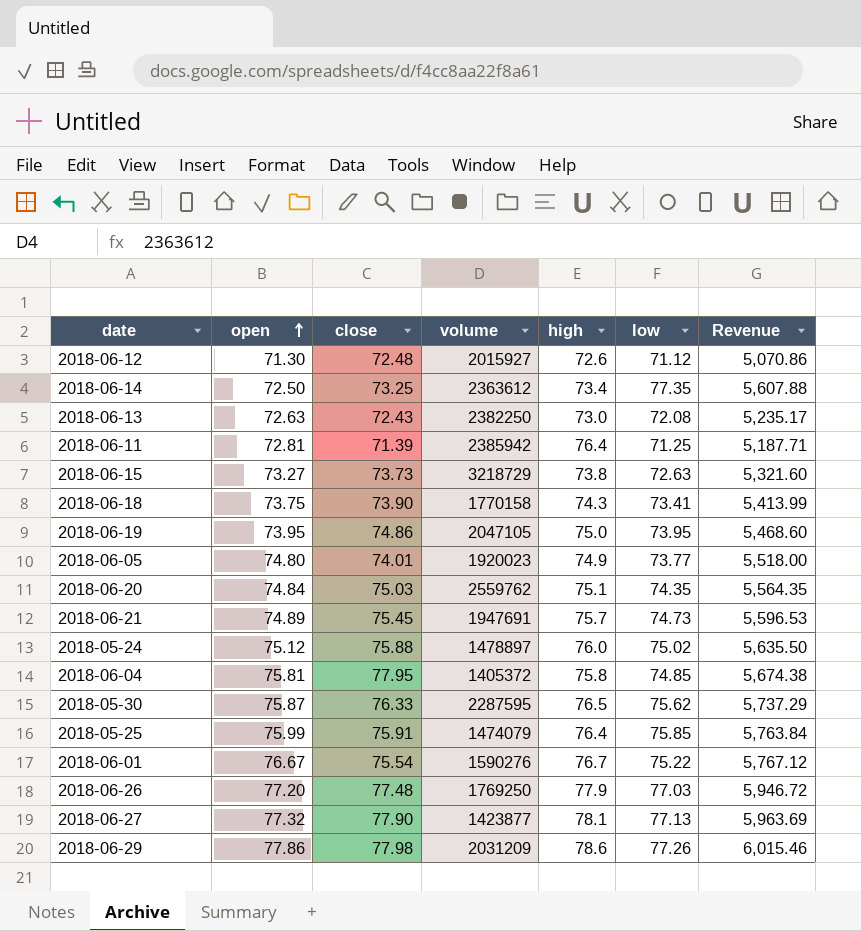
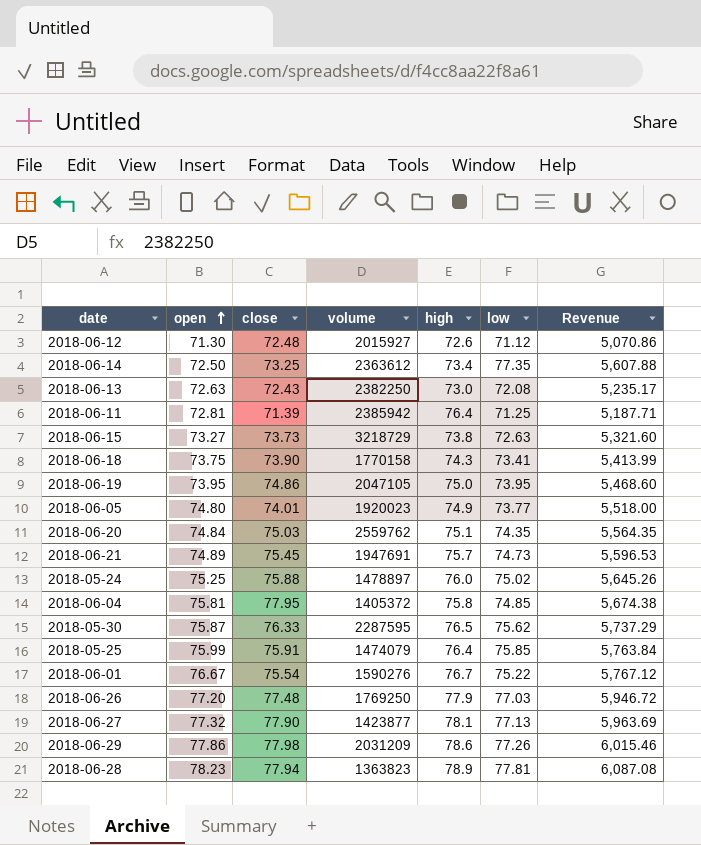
2018-05-24 | open: 75.12 -> 75.25
2018-05-24 | Revenue: 5,635.50 -> 5,645.26
row 2018-06-28: none -> 78.23 | 77.94 | 1363823 | 78.9 | 77.81 | 6,087.08

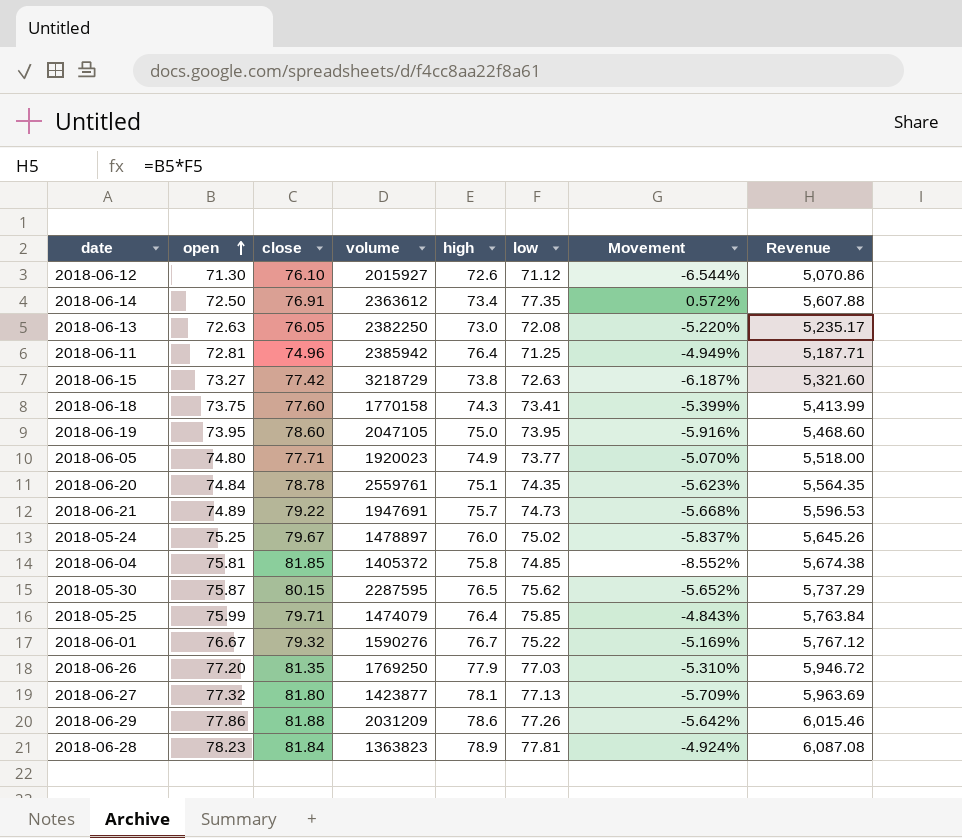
column Movement | formula: none -> ([low] - [close]) / [close]
2018-06-12 | close: 72.48 -> 76.10
2018-06-14 | close: 73.25 -> 76.91
2018-06-13 | close: 72.43 -> 76.05
2018-06-11 | close: 71.39 -> 74.96
2018-06-15 | close: 73.73 -> 77.42
2018-06-18 | close: 73.90 -> 77.60
2018-06-19 | close: 74.86 -> 78.60
2018-06-05 | close: 74.01 -> 77.71
2018-06-20 | close: 75.03 -> 78.78
2018-06-20 | volume: 2559762 -> 2559761
2018-06-21 | close: 75.45 -> 79.22
2018-05-24 | close: 75.88 -> 79.67
2018-06-04 | close: 77.95 -> 81.85
2018-05-30 | close: 76.33 -> 80.15
2018-05-25 | close: 75.91 -> 79.71
2018-06-01 | close: 75.54 -> 79.32
2018-06-26 | close: 77.48 -> 81.35
2018-06-27 | close: 77.90 -> 81.80
2018-06-29 | close: 77.98 -> 81.88
2018-06-28 | close: 77.94 -> 81.84

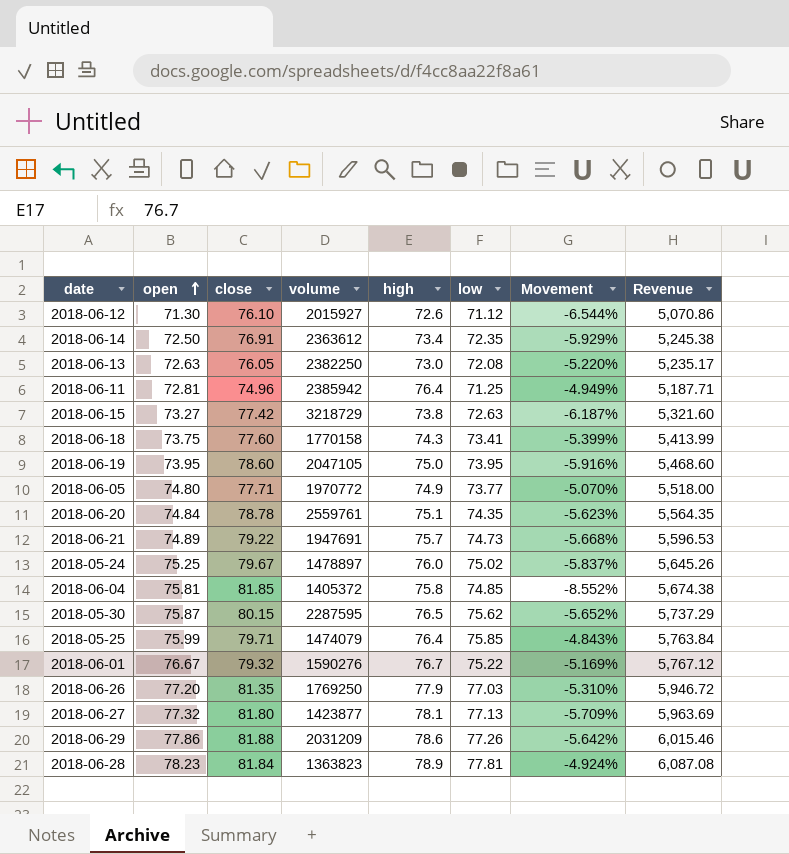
2018-06-14 | low: 77.35 -> 72.35
2018-06-14 | Movement: 0.572% -> -5.929%
2018-06-14 | Revenue: 5,607.88 -> 5,245.38
2018-06-05 | volume: 1920023 -> 1970772

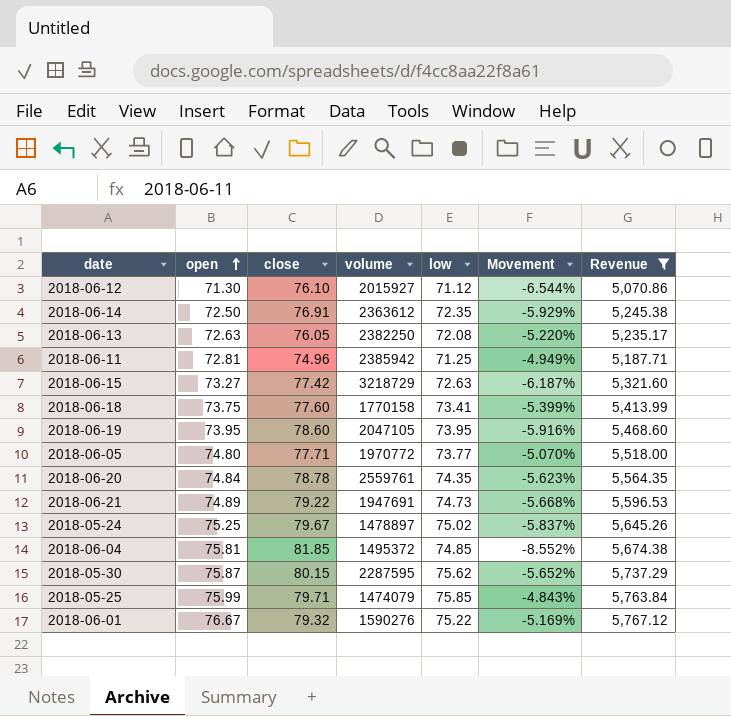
filter: none -> Revenue <= 5,767.12
column high | position: 5 -> none
2018-06-04 | volume: 1405372 -> 1495372

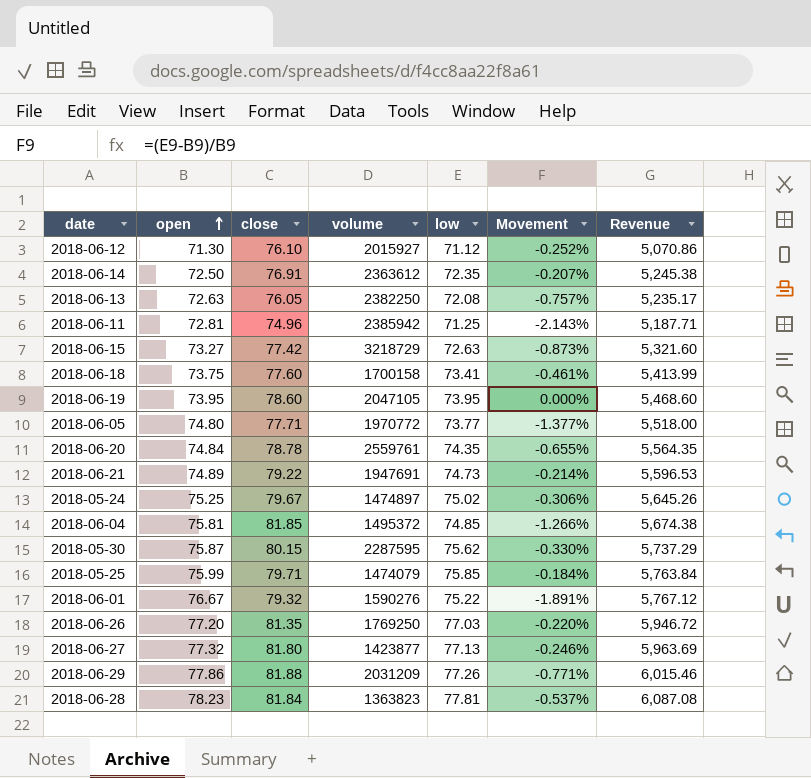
filter: Revenue <= 5,767.12 -> none
column Movement | formula: ([low] - [close]) / [close] -> ([low] - [open]) / [open]
2018-06-18 | volume: 1770158 -> 1700158
2018-05-24 | volume: 1478897 -> 1474897

